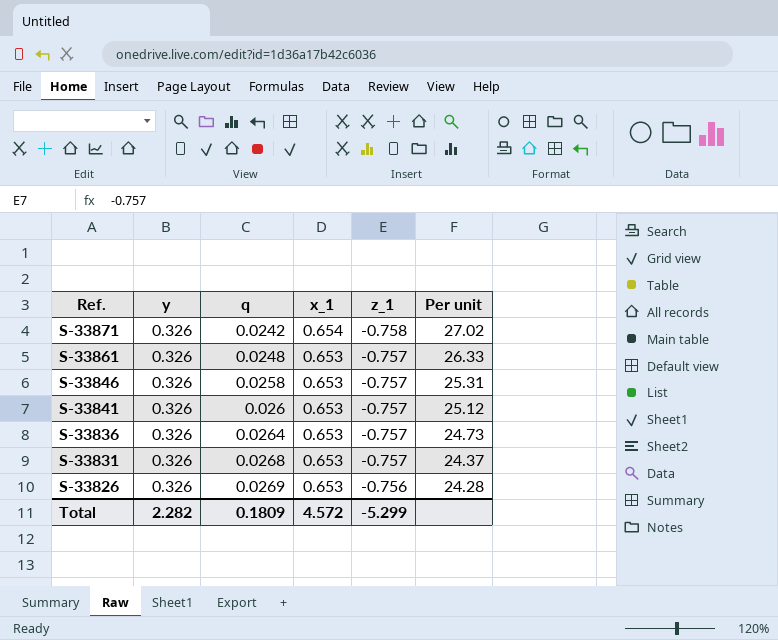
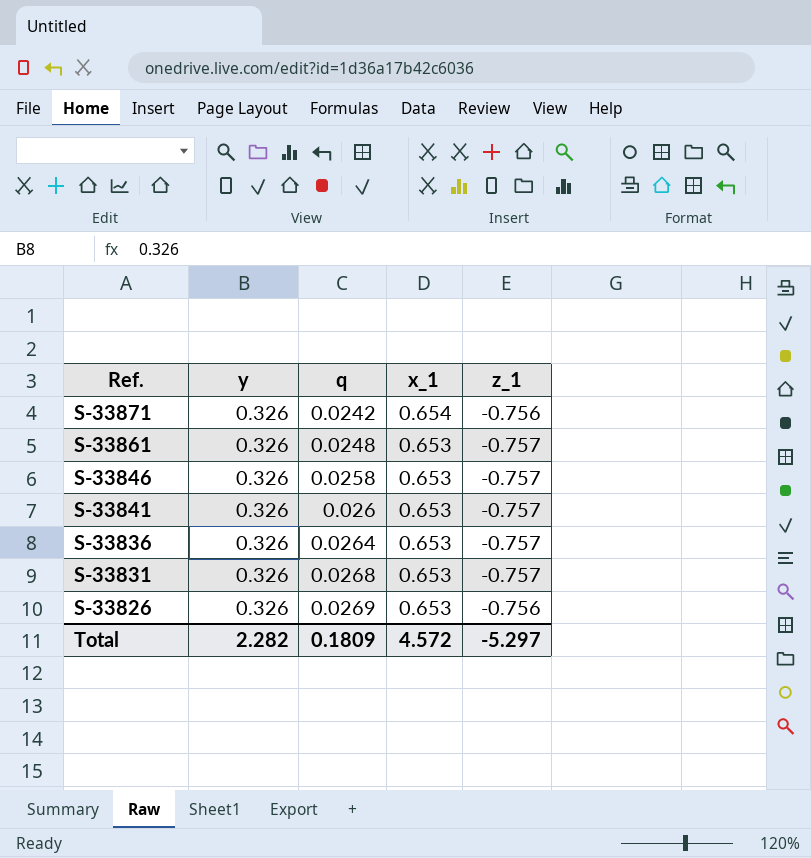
column Per unit | formula: [x_1] / [q] -> none
S-33871 | z_1: -0.758 -> -0.756
Total | z_1: -5.299 -> -5.297

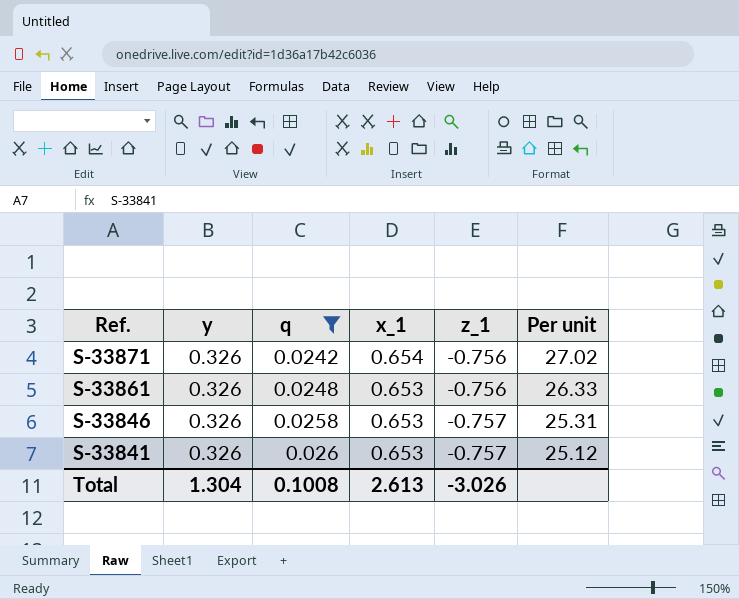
filter: none -> q <= 0.026
column Per unit | formula: none -> [x_1] / [q]
S-33861 | z_1: -0.757 -> -0.756
Total | y: 2.282 -> 1.304
Total | q: 0.1809 -> 0.1008
Total | x_1: 4.572 -> 2.613
Total | z_1: -5.297 -> -3.026

